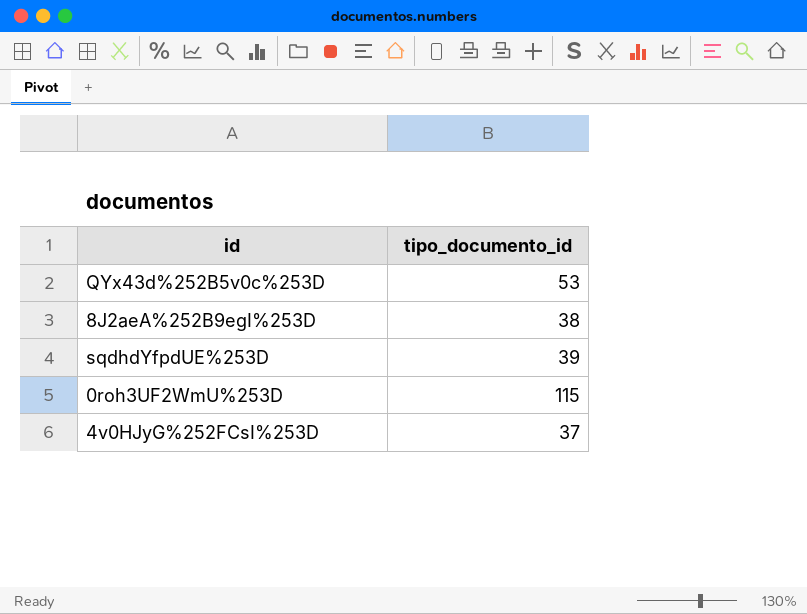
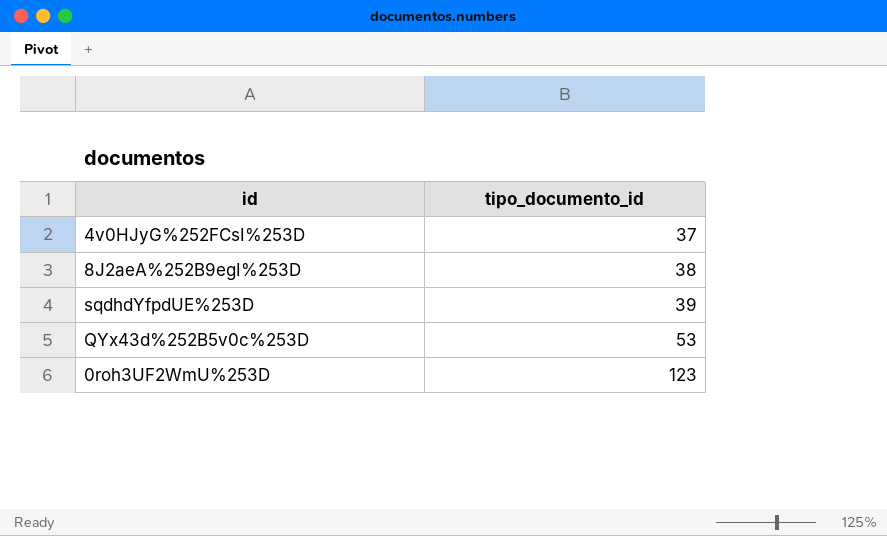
row order: none -> tipo_documento_id ascending
0roh3UF2WmU%253D | tipo_documento_id: 115 -> 123

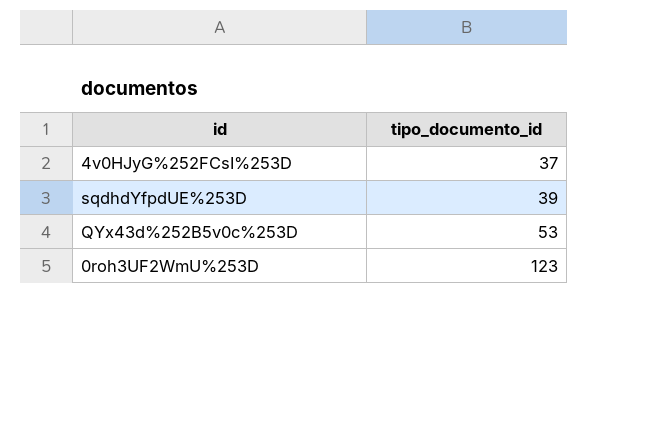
row 8J2aeA%252B9egI%253D: 38 -> none

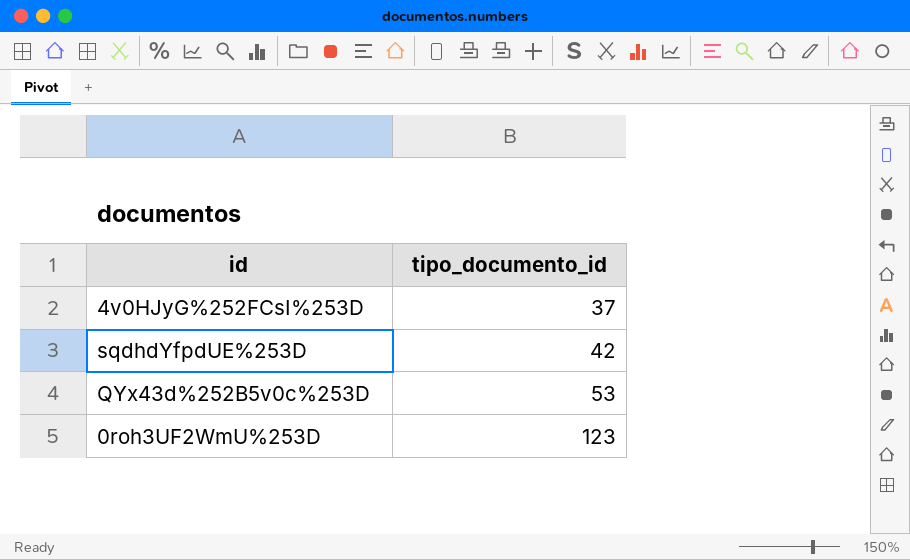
sqdhdYfpdUE%253D | tipo_documento_id: 39 -> 42

